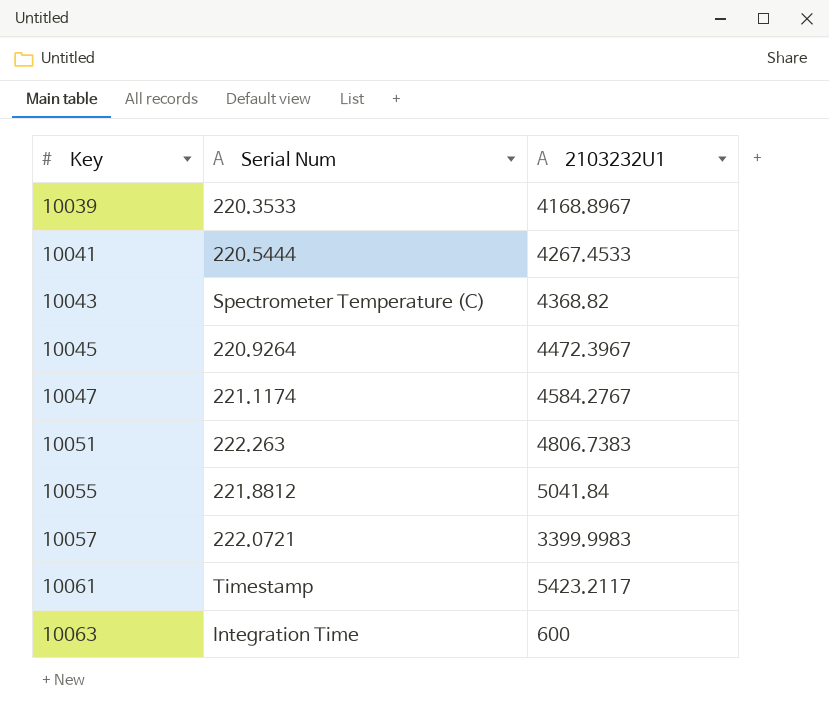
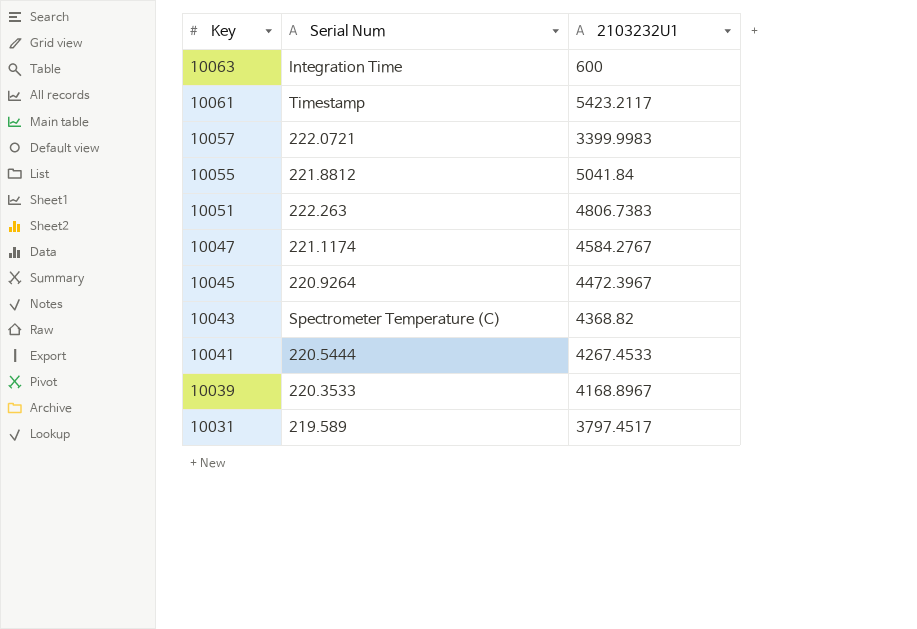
row order: Key ascending -> Key descending
row 10031: none -> 219.589 | 3797.4517

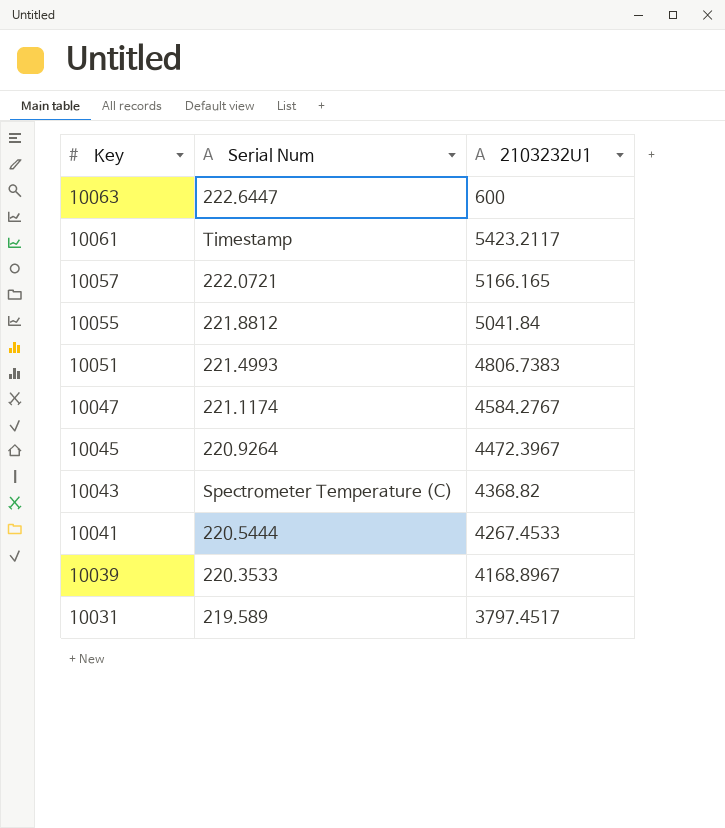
10063 | Serial Num: Integration Time -> 222.6447
10057 | 2103232U1: 3399.9983 -> 5166.165
10051 | Serial Num: 222.263 -> 221.4993

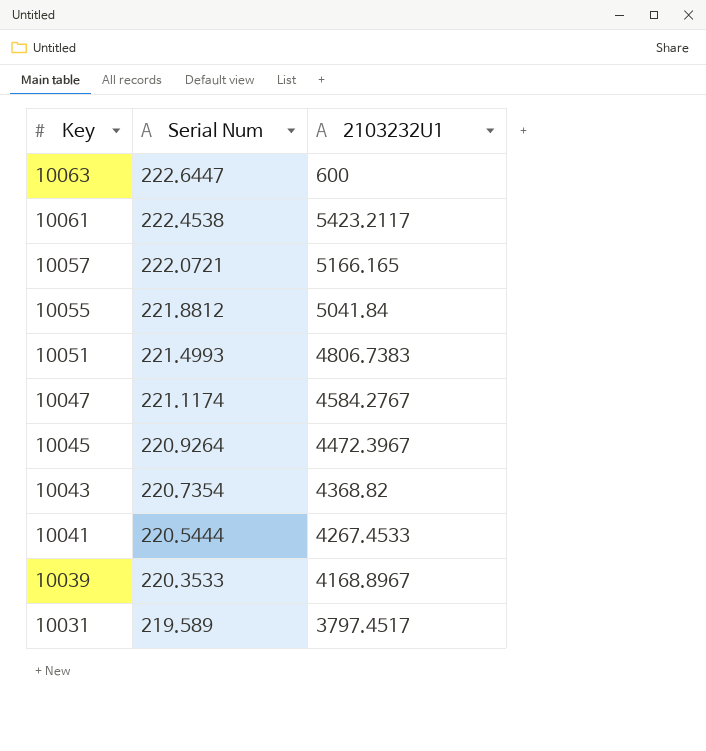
10061 | Serial Num: Timestamp -> 222.4538
10043 | Serial Num: Spectrometer Temperature (C) -> 220.7354

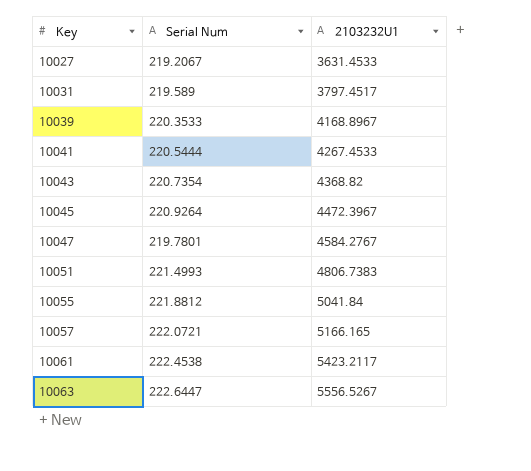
row order: Key descending -> Key ascending
row 10027: none -> 219.2067 | 3631.4533
10047 | Serial Num: 221.1174 -> 219.7801
10063 | 2103232U1: 600 -> 5556.5267

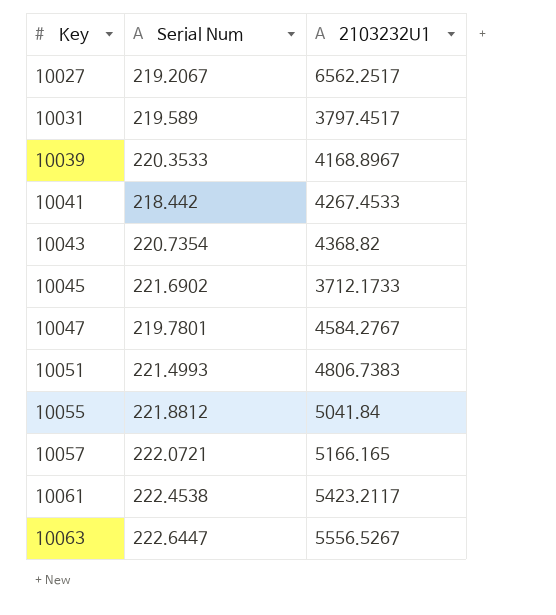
10027 | 2103232U1: 3631.4533 -> 6562.2517
10041 | Serial Num: 220.5444 -> 218.442
10045 | Serial Num: 220.9264 -> 221.6902
10045 | 2103232U1: 4472.3967 -> 3712.1733

